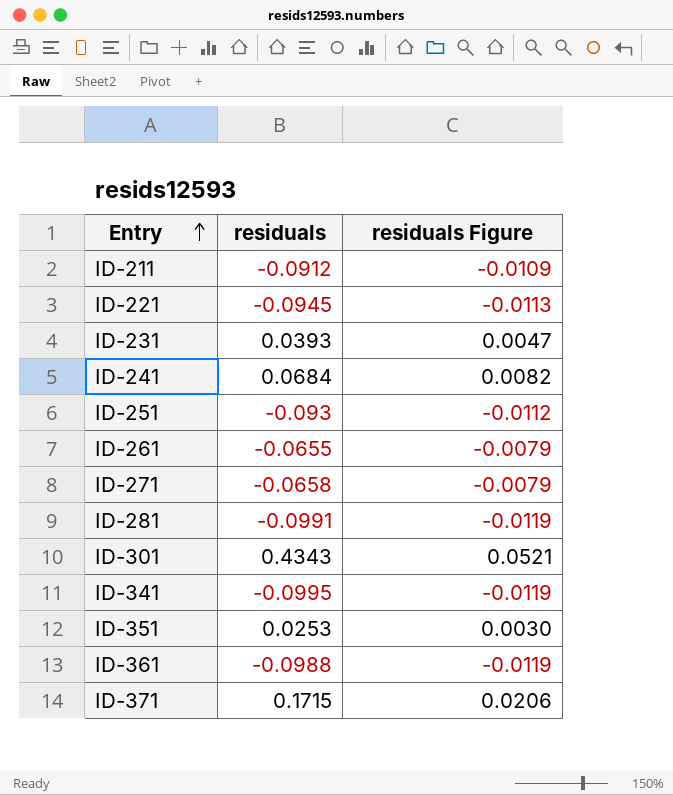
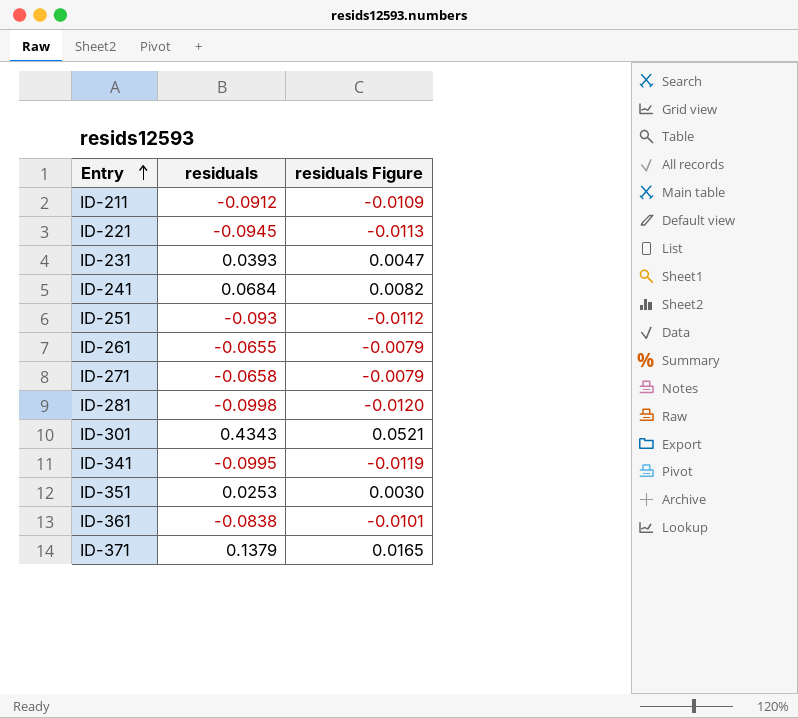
ID-281 | residuals: -0.0991 -> -0.0998
ID-281 | residuals Figure: -0.0119 -> -0.0120
ID-361 | residuals: -0.0988 -> -0.0838
ID-361 | residuals Figure: -0.0119 -> -0.0101
ID-371 | residuals: 0.1715 -> 0.1379
ID-371 | residuals Figure: 0.0206 -> 0.0165

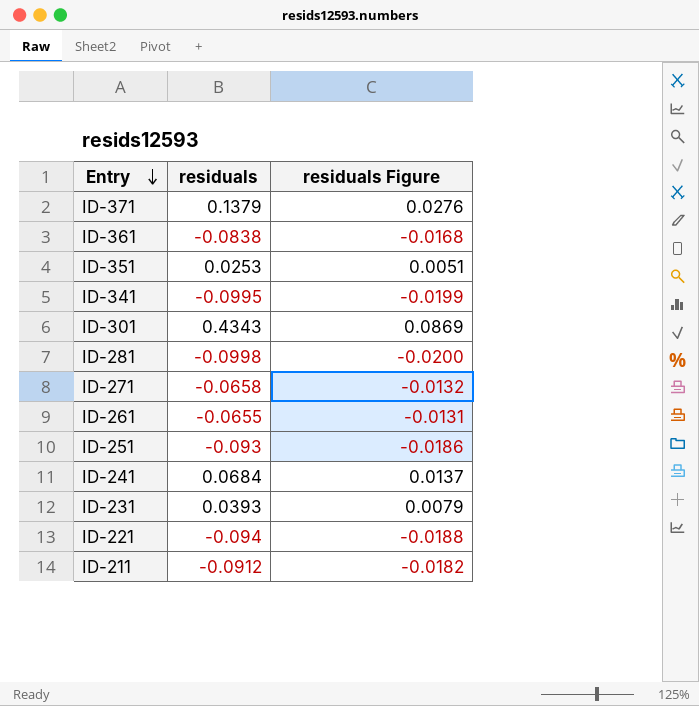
row order: Entry ascending -> Entry descending
column residuals Figure | formula: [residuals] * 0.12 -> [residuals] * 0.2
ID-221 | residuals: -0.0945 -> -0.094

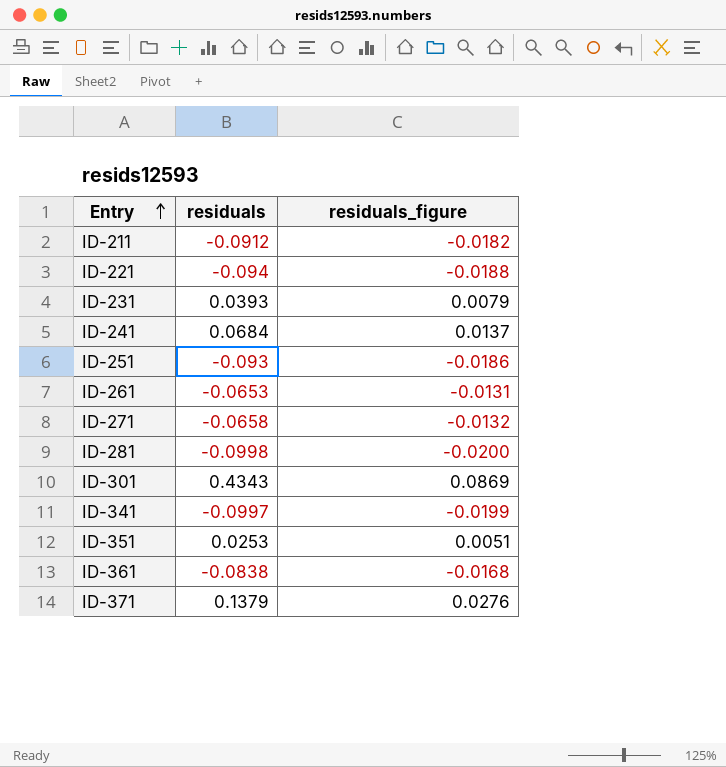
row order: Entry descending -> Entry ascending
column name: residuals Figure -> residuals_figure
ID-261 | residuals: -0.0655 -> -0.0653
ID-341 | residuals: -0.0995 -> -0.0997

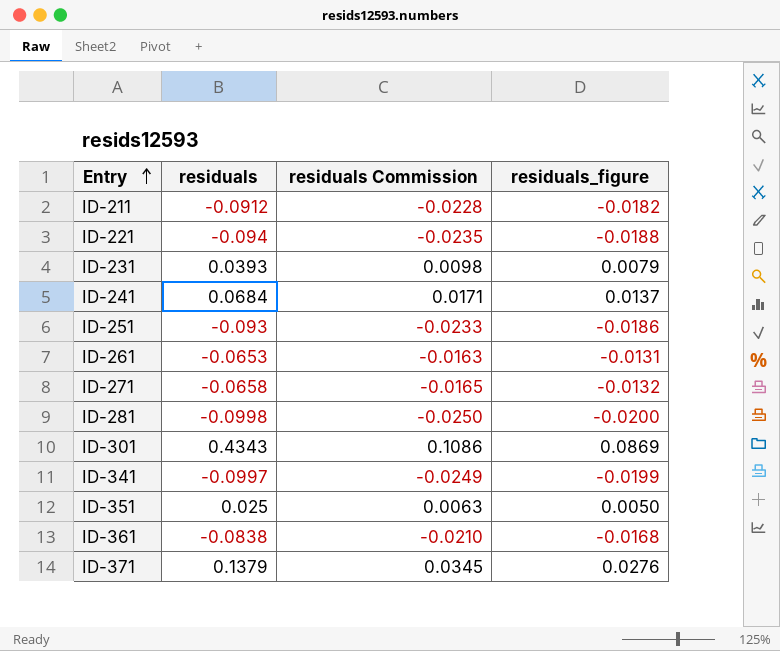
column residuals Commission | formula: none -> [residuals] * 0.25
ID-351 | residuals: 0.0253 -> 0.025
ID-351 | residuals_figure: 0.0051 -> 0.0050

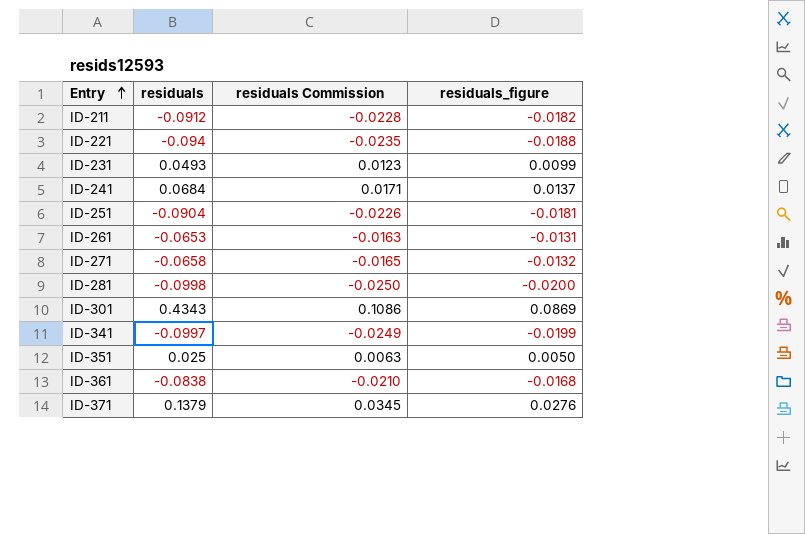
ID-231 | residuals: 0.0393 -> 0.0493
ID-231 | residuals Commission: 0.0098 -> 0.0123
ID-231 | residuals_figure: 0.0079 -> 0.0099
ID-251 | residuals: -0.093 -> -0.0904
ID-251 | residuals Commission: -0.0233 -> -0.0226
ID-251 | residuals_figure: -0.0186 -> -0.0181

